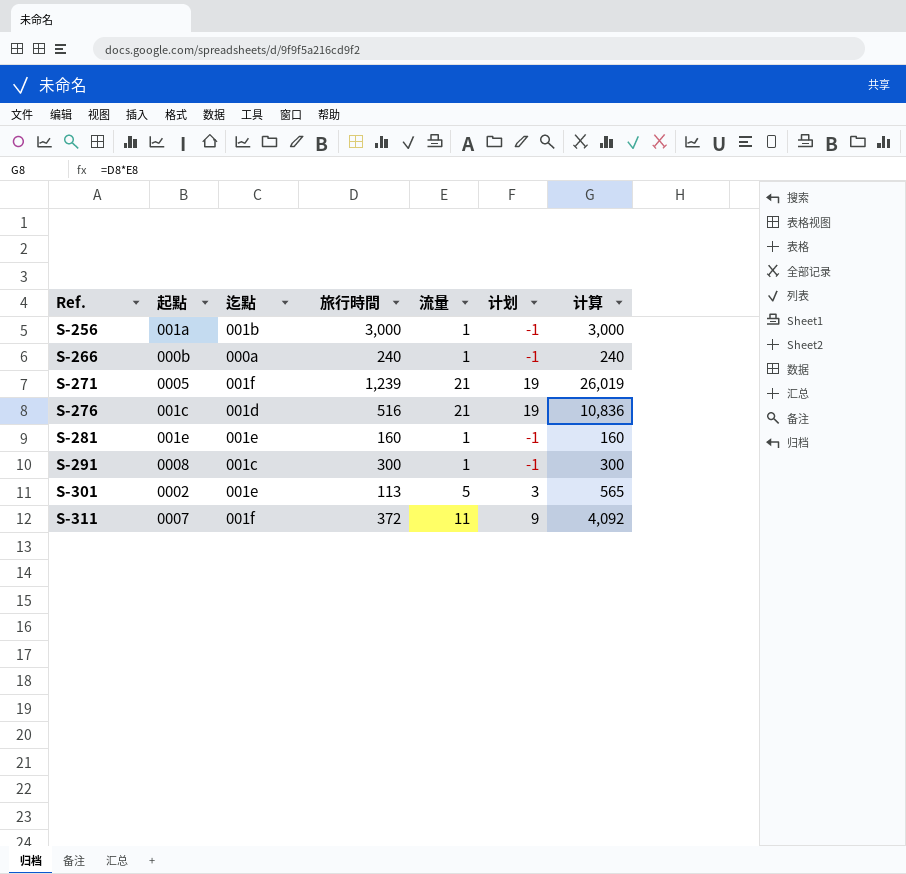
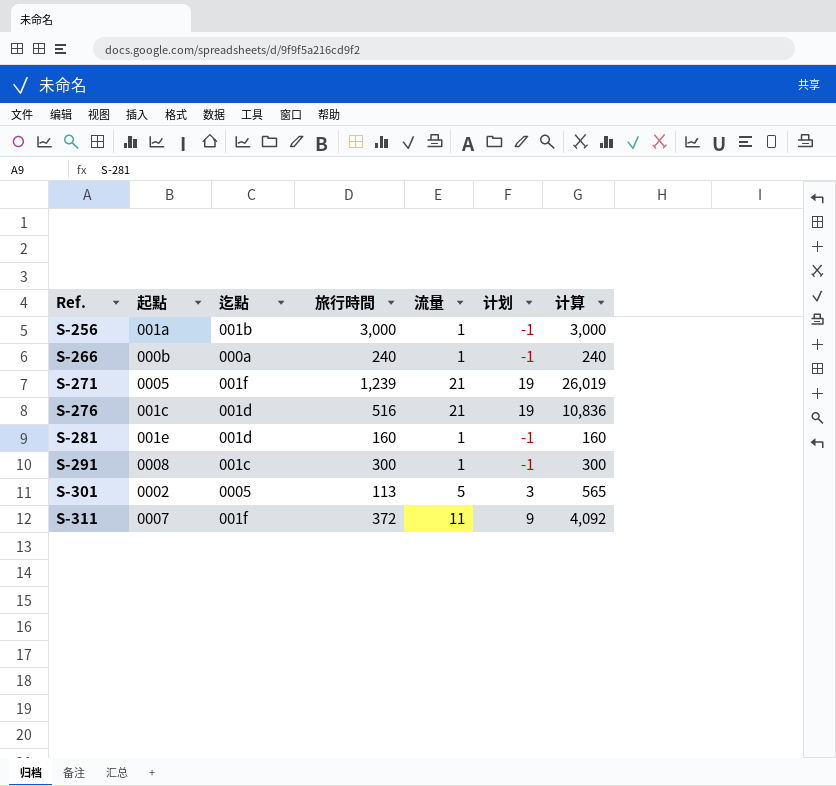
S-281 | 迄點: 001e -> 001d
S-301 | 迄點: 001e -> 0005

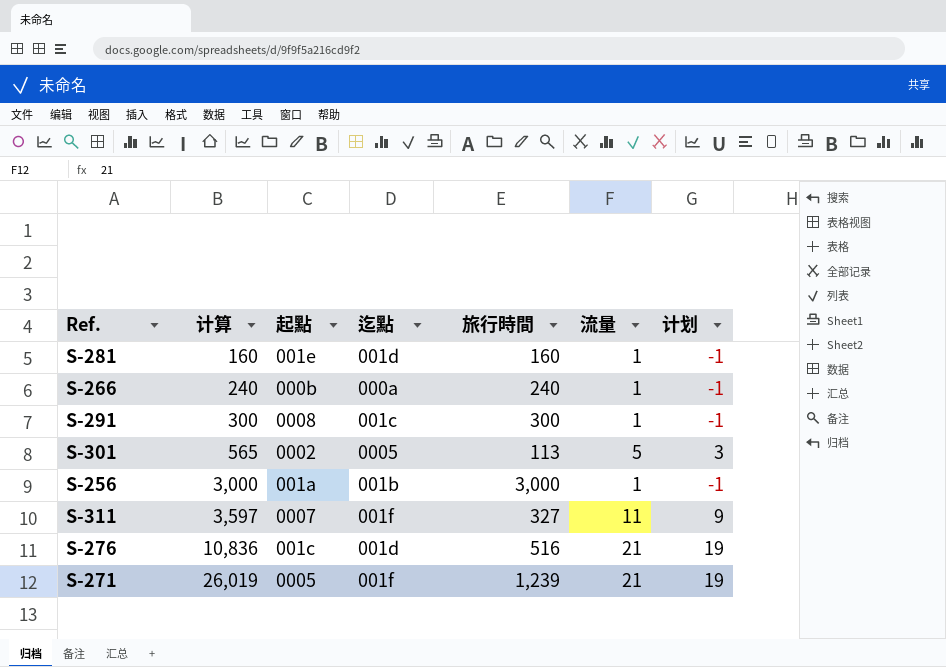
row order: Ref. ascending -> 计算 ascending
column 计算 | position: 7 -> 2
S-311 | 计算: 4,092 -> 3,597
S-311 | 旅行時間: 372 -> 327

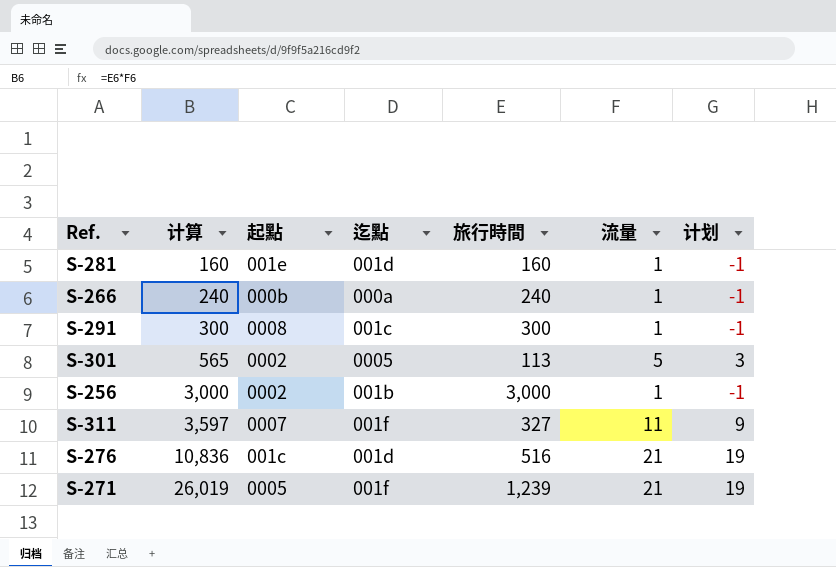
S-256 | 起點: 001a -> 0002

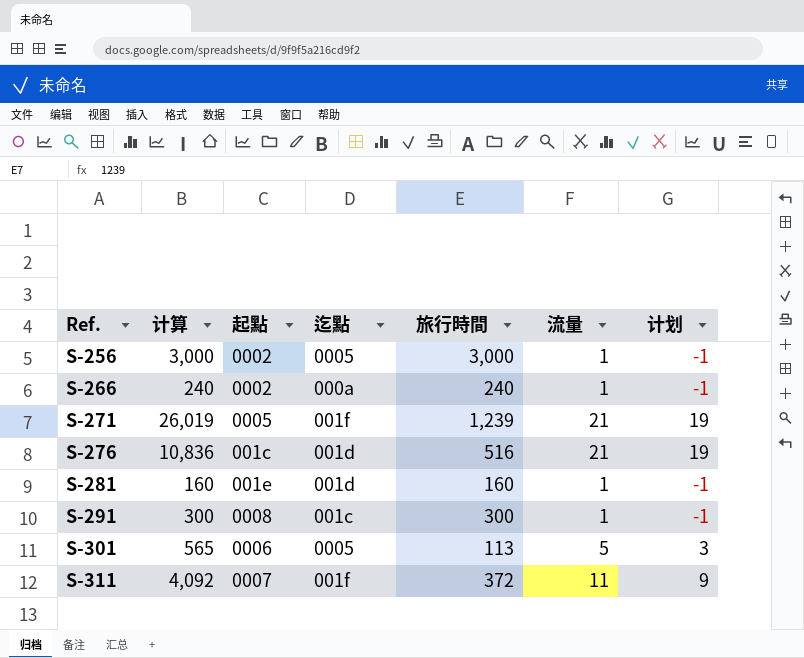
row order: 计算 ascending -> Ref. ascending
S-256 | 迄點: 001b -> 0005
S-266 | 起點: 000b -> 0002
S-301 | 起點: 0002 -> 0006
S-311 | 计算: 3,597 -> 4,092
S-311 | 旅行時間: 327 -> 372

